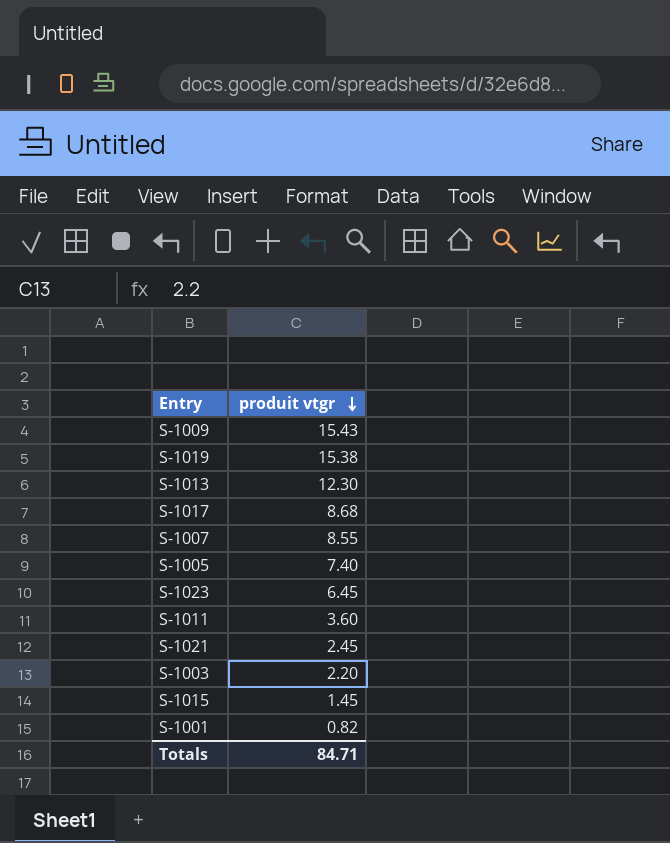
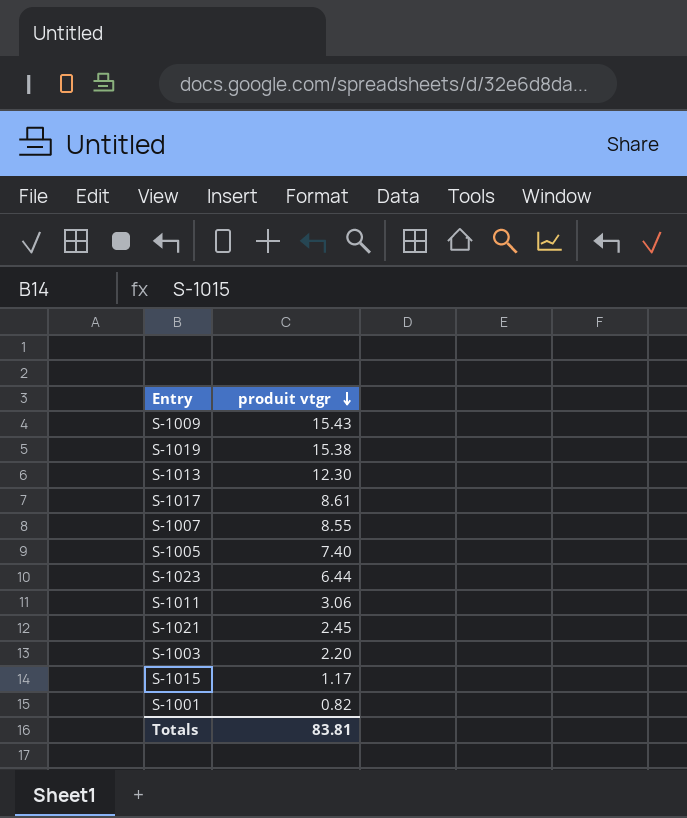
S-1017 | produit vtgr: 8.68 -> 8.61
S-1023 | produit vtgr: 6.45 -> 6.44
S-1011 | produit vtgr: 3.60 -> 3.06
S-1015 | produit vtgr: 1.45 -> 1.17
Totals | produit vtgr: 84.71 -> 83.81

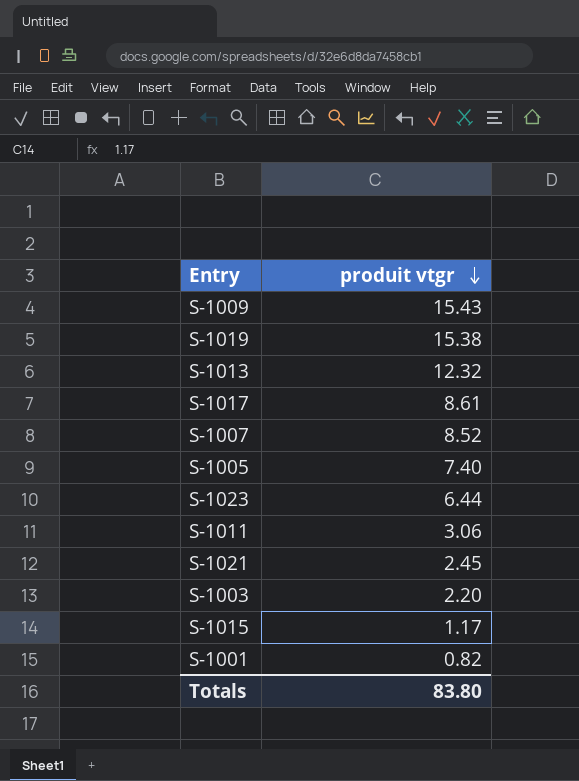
S-1013 | produit vtgr: 12.30 -> 12.32
S-1007 | produit vtgr: 8.55 -> 8.52
Totals | produit vtgr: 83.81 -> 83.80

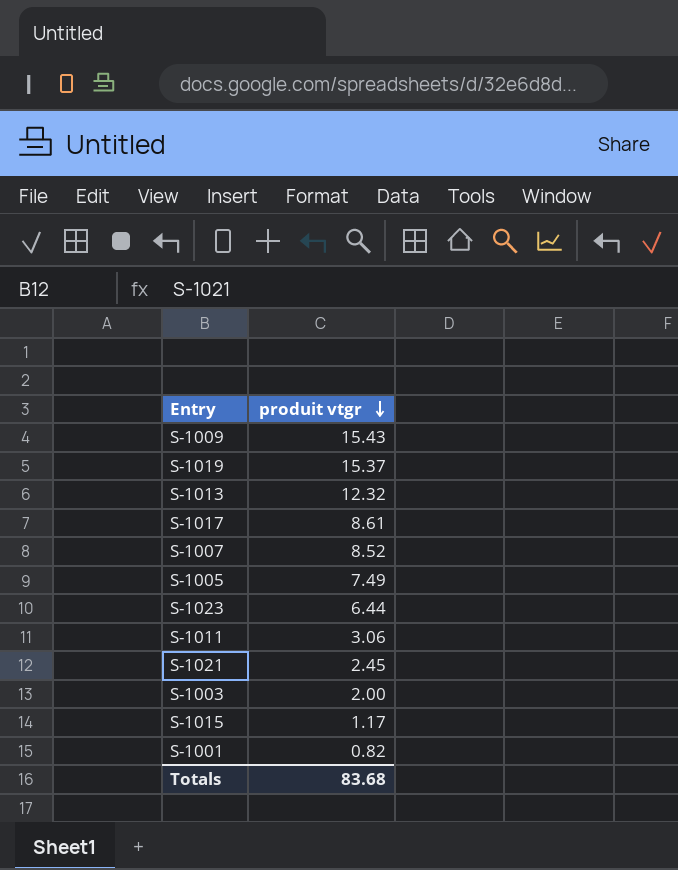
S-1019 | produit vtgr: 15.38 -> 15.37
S-1005 | produit vtgr: 7.40 -> 7.49
S-1003 | produit vtgr: 2.20 -> 2.00
Totals | produit vtgr: 83.80 -> 83.68

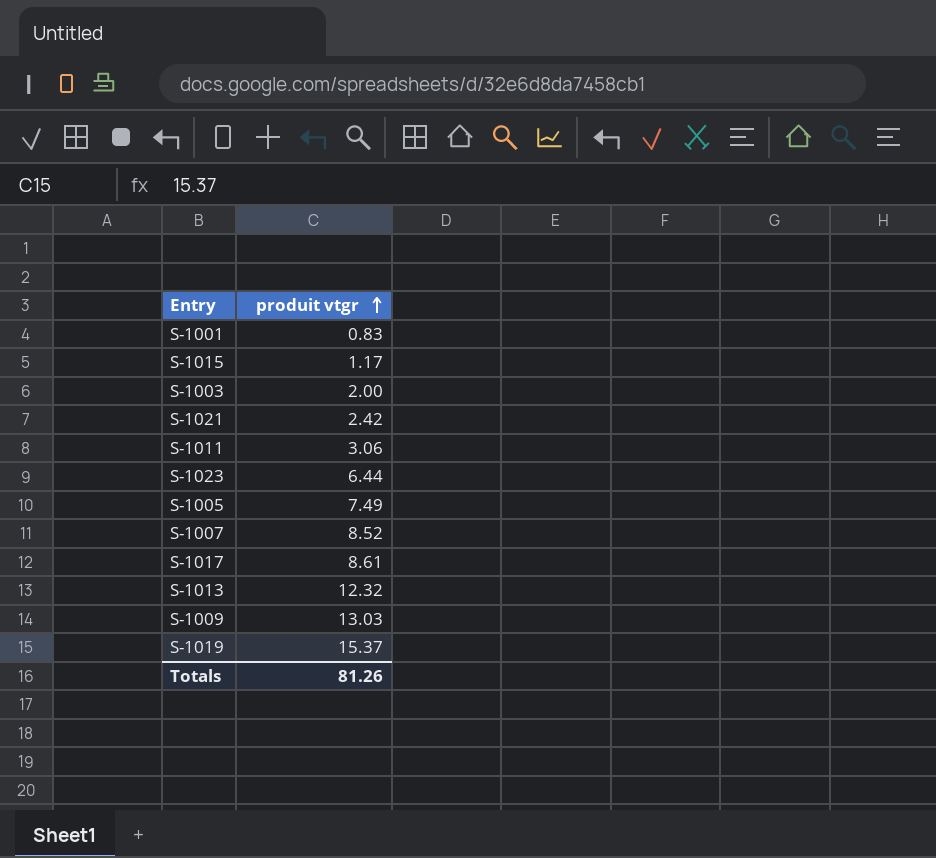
row order: produit vtgr descending -> produit vtgr ascending
S-1001 | produit vtgr: 0.82 -> 0.83
S-1021 | produit vtgr: 2.45 -> 2.42
S-1009 | produit vtgr: 15.43 -> 13.03
Totals | produit vtgr: 83.68 -> 81.26

